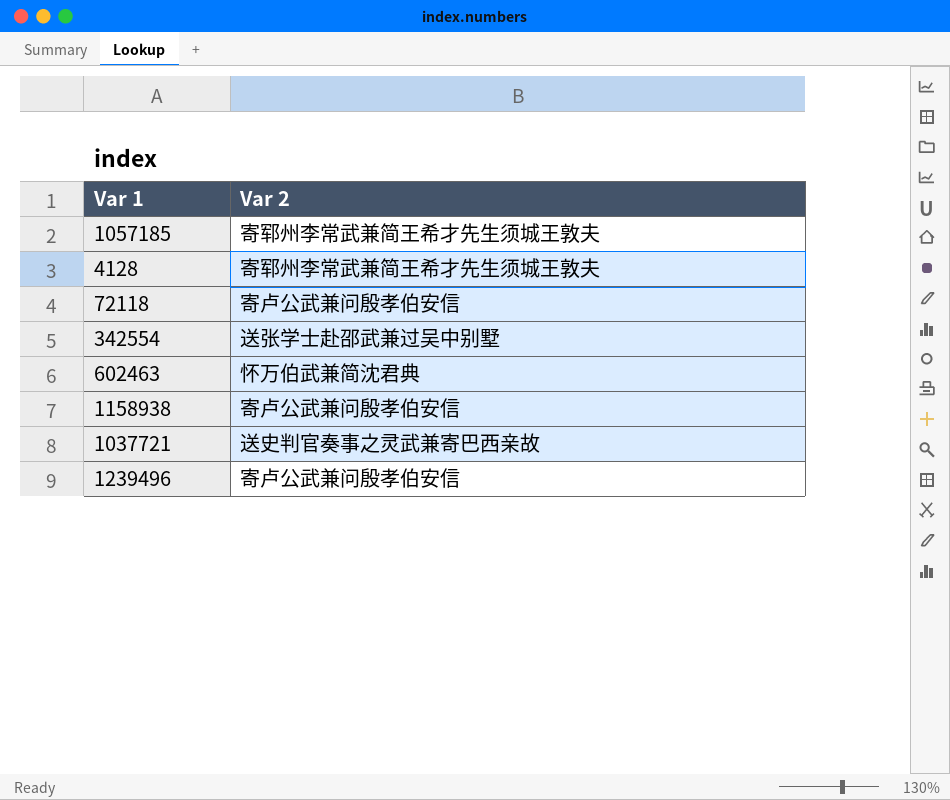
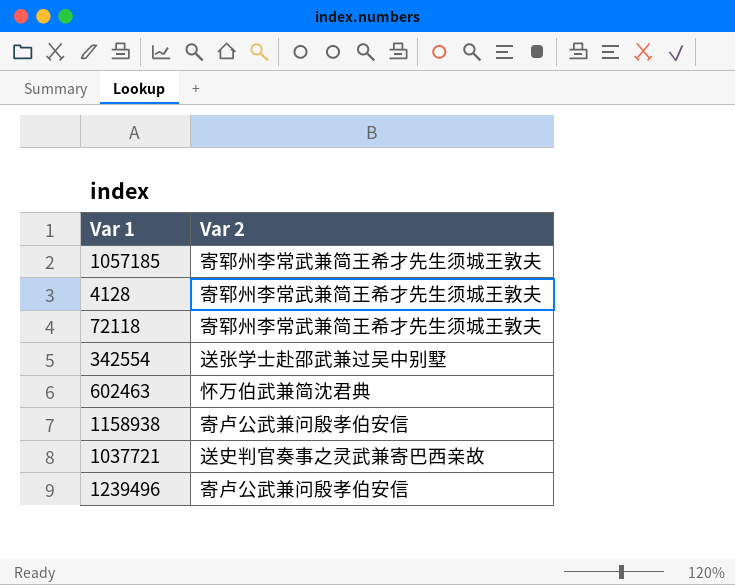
72118 | Var 2: 寄卢公武兼问殷孝伯安信 -> 寄郓州李常武兼简王希才先生须城王敦夫

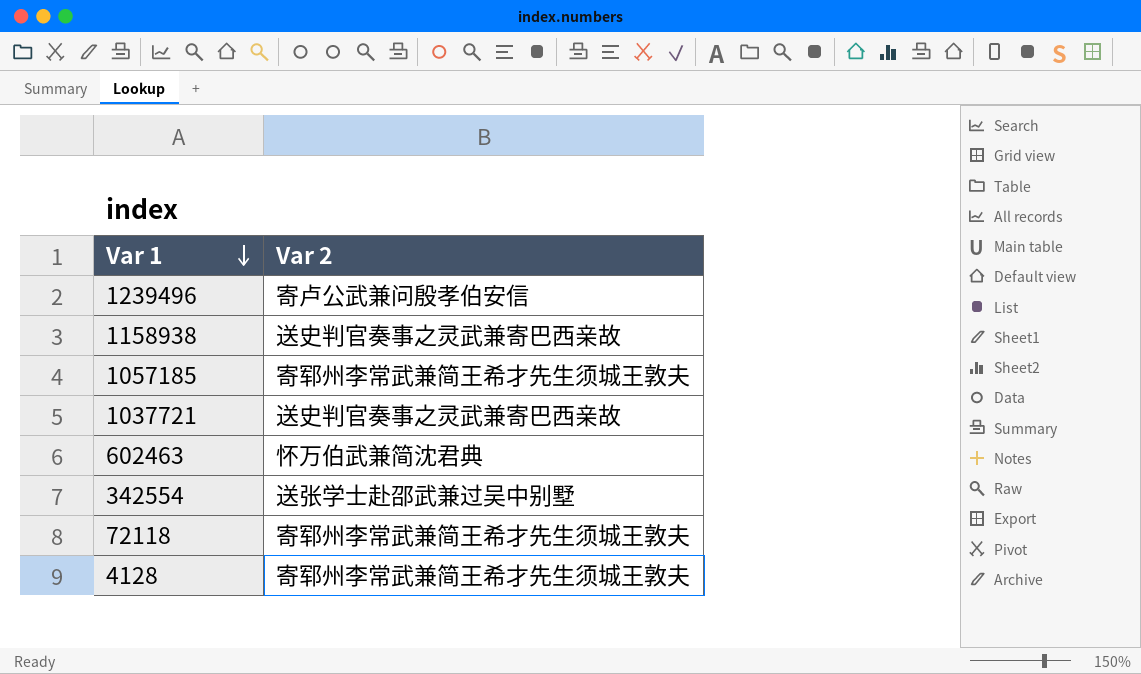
row order: none -> Var 1 descending
1158938 | Var 2: 寄卢公武兼问殷孝伯安信 -> 送史判官奏事之灵武兼寄巴西亲故

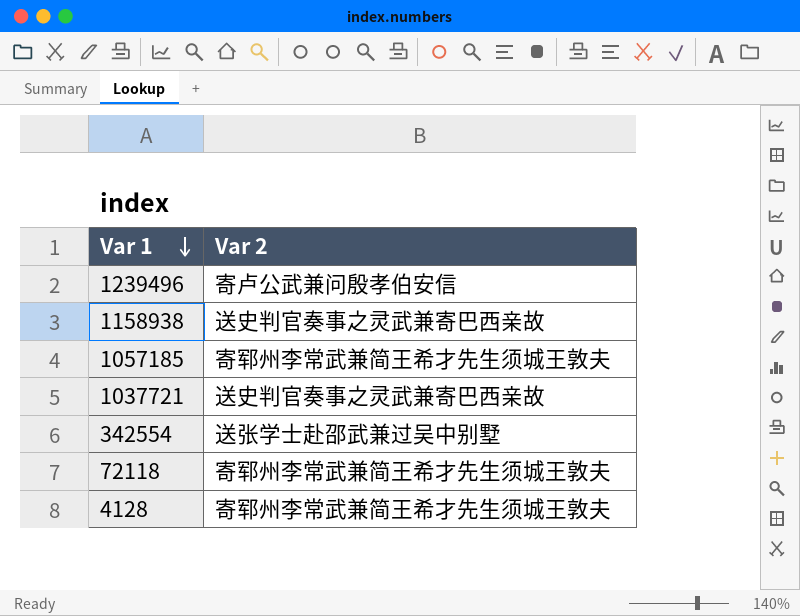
row 602463: 怀万伯武兼简沈君典 -> none

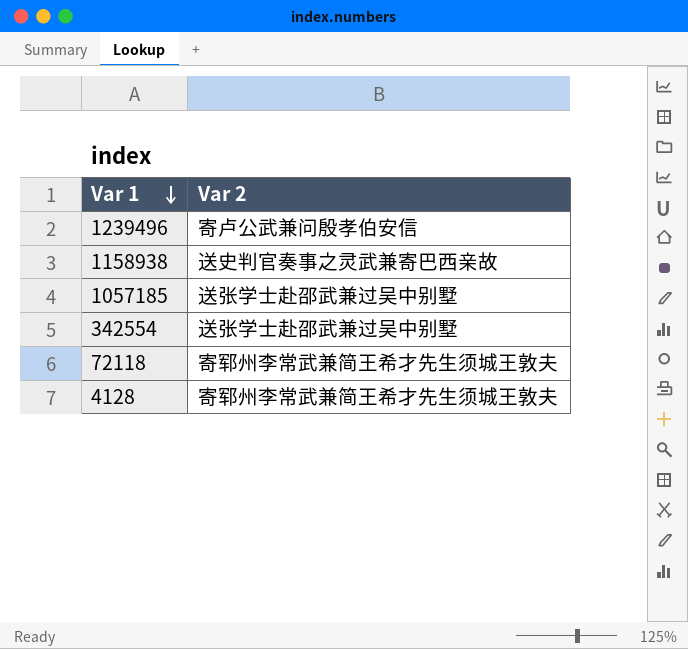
row 1037721: 送史判官奏事之灵武兼寄巴西亲故 -> none
1057185 | Var 2: 寄郓州李常武兼简王希才先生须城王敦夫 -> 送张学士赴邵武兼过吴中别墅

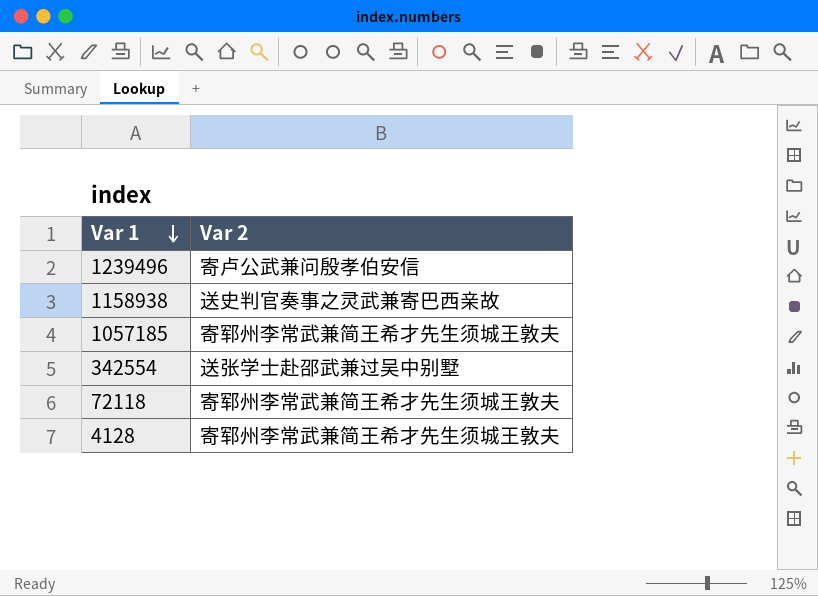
1057185 | Var 2: 送张学士赴邵武兼过吴中别墅 -> 寄郓州李常武兼简王希才先生须城王敦夫

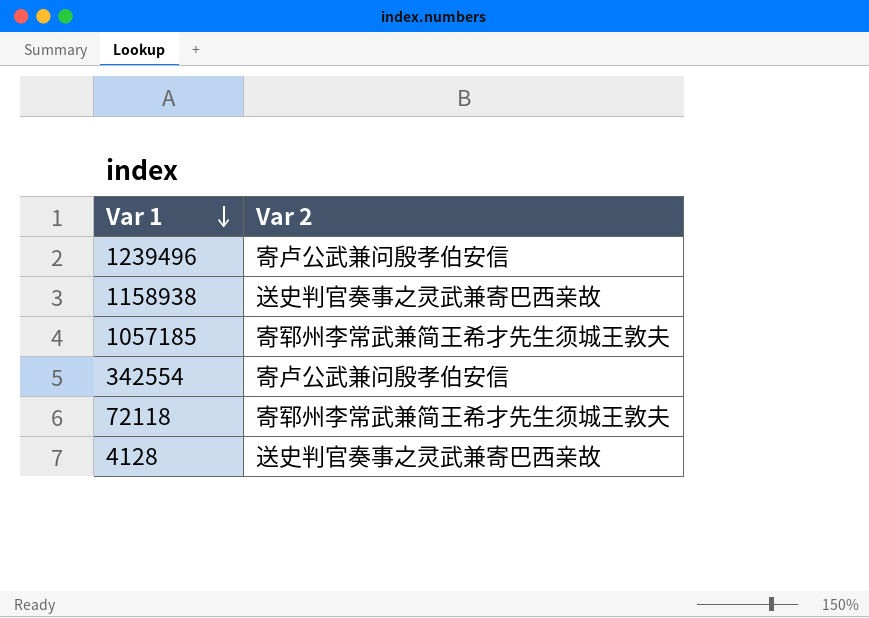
342554 | Var 2: 送张学士赴邵武兼过吴中别墅 -> 寄卢公武兼问殷孝伯安信
4128 | Var 2: 寄郓州李常武兼简王希才先生须城王敦夫 -> 送史判官奏事之灵武兼寄巴西亲故

